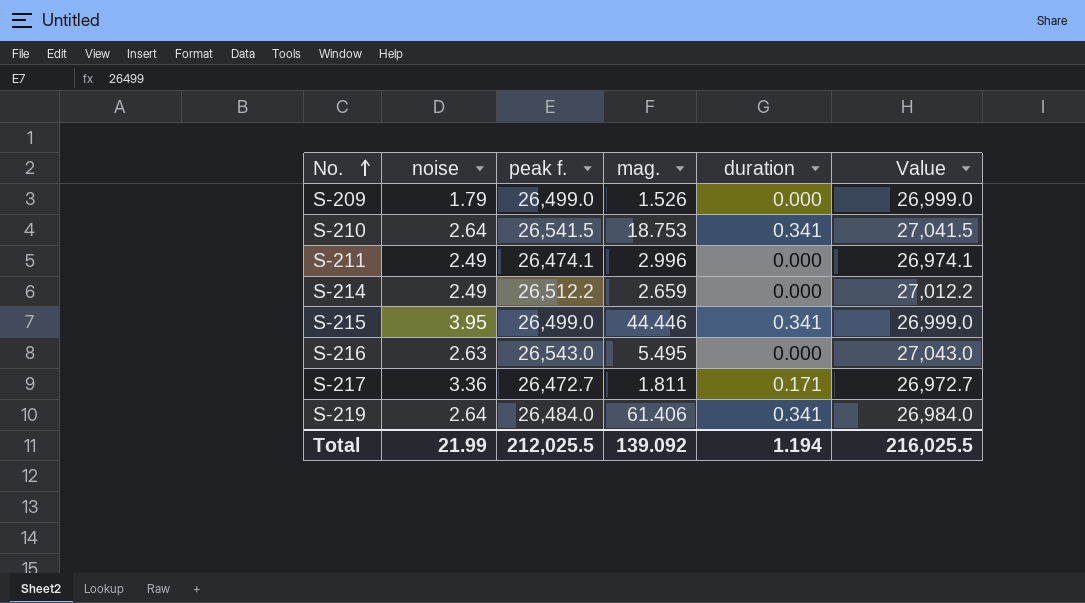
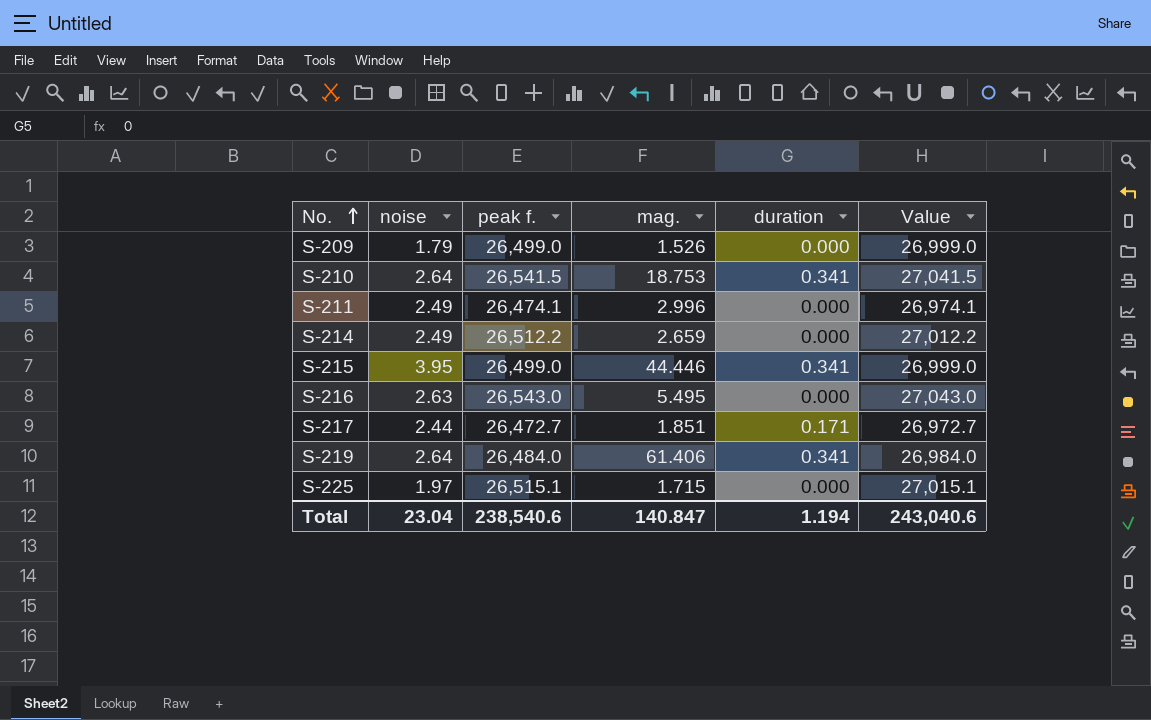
S-217 | noise: 3.36 -> 2.44
S-217 | mag.: 1.811 -> 1.851
row S-225: none -> 1.97 | 26,515.1 | 1.715 | 0.000 | 27,015.1
Total | noise: 21.99 -> 23.04
Total | peak f.: 212,025.5 -> 238,540.6
Total | mag.: 139.092 -> 140.847
Total | Value: 216,025.5 -> 243,040.6

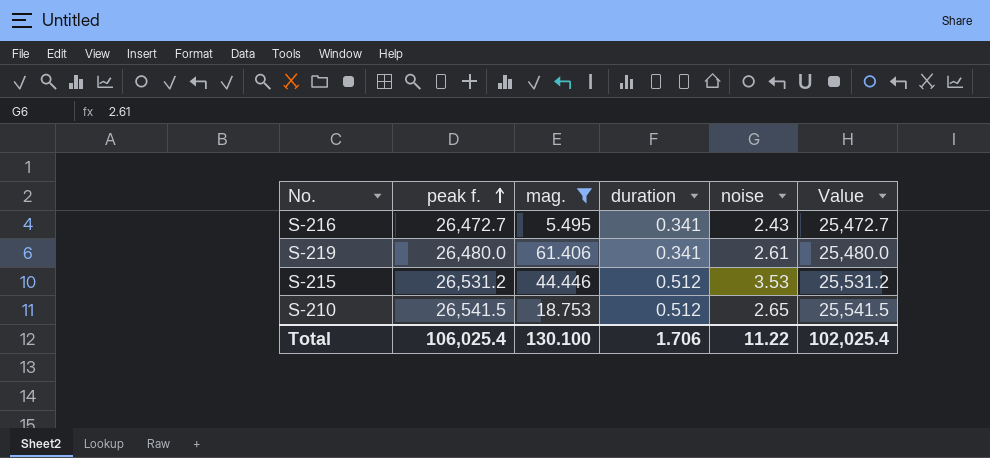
filter: none -> mag. >= 5.495
row order: No. ascending -> peak f. ascending
column noise | position: 2 -> 5
column Value | formula: [peak f.] + 500 -> [peak f.] - 1000
S-216 | peak f.: 26,543.0 -> 26,472.7
S-216 | duration: 0.000 -> 0.341
S-216 | noise: 2.63 -> 2.43
S-219 | peak f.: 26,484.0 -> 26,480.0
S-219 | noise: 2.64 -> 2.61
S-215 | peak f.: 26,499.0 -> 26,531.2
S-215 | duration: 0.341 -> 0.512
S-215 | noise: 3.95 -> 3.53
S-210 | duration: 0.341 -> 0.512
S-210 | noise: 2.64 -> 2.65
Total | peak f.: 238,540.6 -> 106,025.4
Total | mag.: 140.847 -> 130.100
Total | duration: 1.194 -> 1.706
Total | noise: 23.04 -> 11.22
Total | Value: 243,040.6 -> 102,025.4

